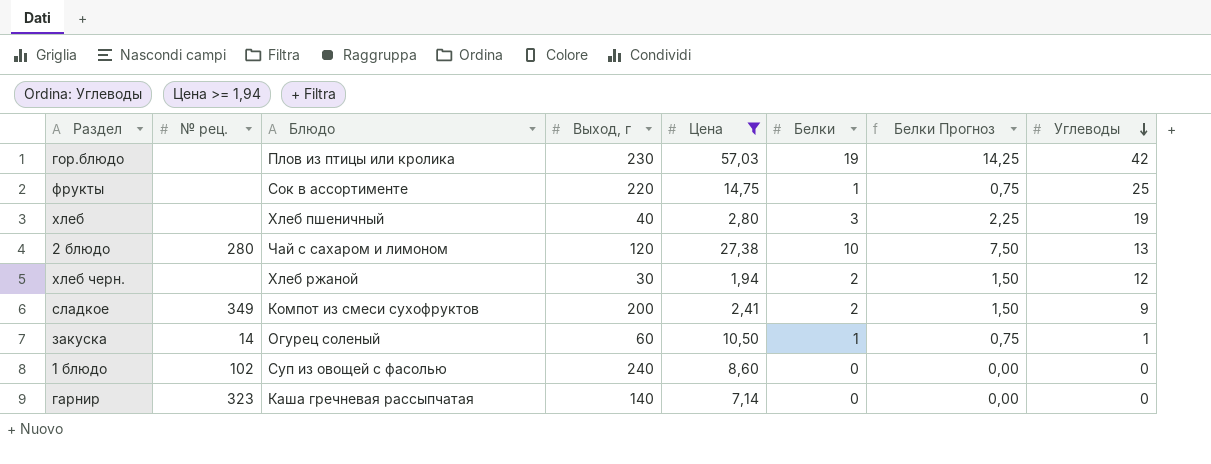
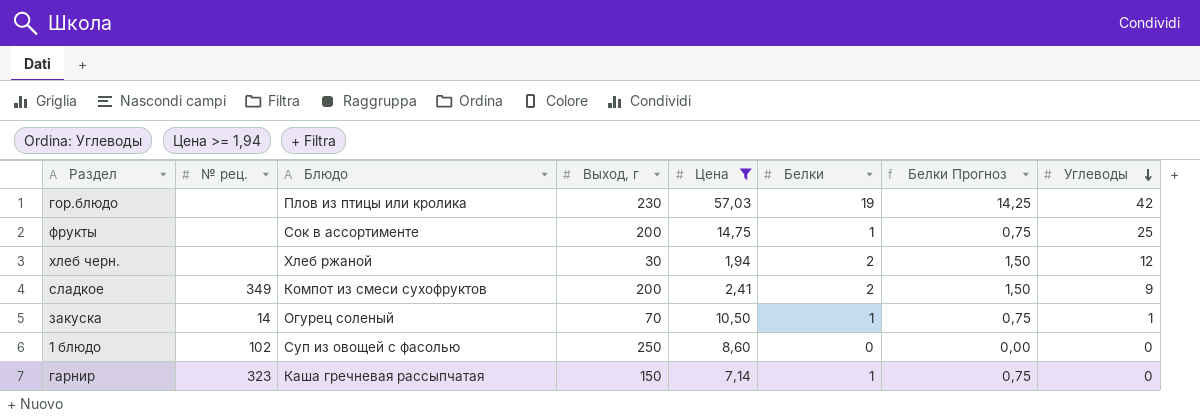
row хлеб: none | Хлеб пшеничный | 40 | 2,80 | 3 | 2,25 | 19 -> none
row 2 блюдо: 280 | Чай с сахаром и лимоном | 120 | 27,38 | 10 | 7,50 | 13 -> none
фрукты | Выход, г: 220 -> 200
закуска | Выход, г: 60 -> 70
1 блюдо | Выход, г: 240 -> 250
гарнир | Выход, г: 140 -> 150
гарнир | Белки: 0 -> 1
гарнир | Белки Прогноз: 0,00 -> 0,75

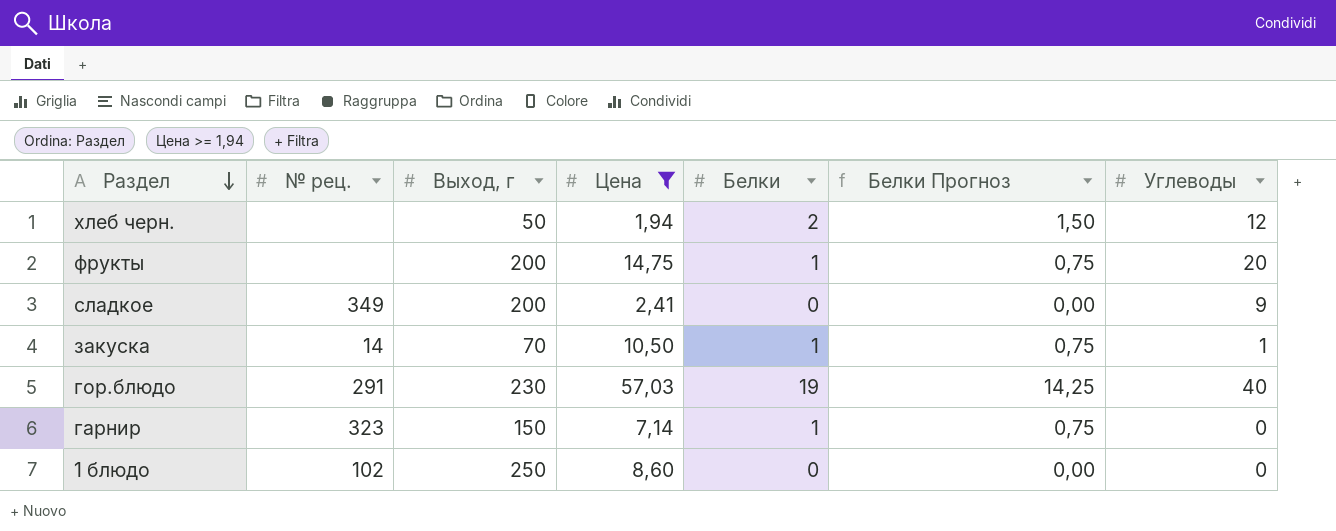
row order: Углеводы descending -> Раздел descending
column Блюдо | position: 3 -> none
хлеб черн. | Выход, г: 30 -> 50
фрукты | Углеводы: 25 -> 20
сладкое | Белки: 2 -> 0
сладкое | Белки Прогноз: 1,50 -> 0,00
гор.блюдо | № рец.: none -> 291
гор.блюдо | Углеводы: 42 -> 40

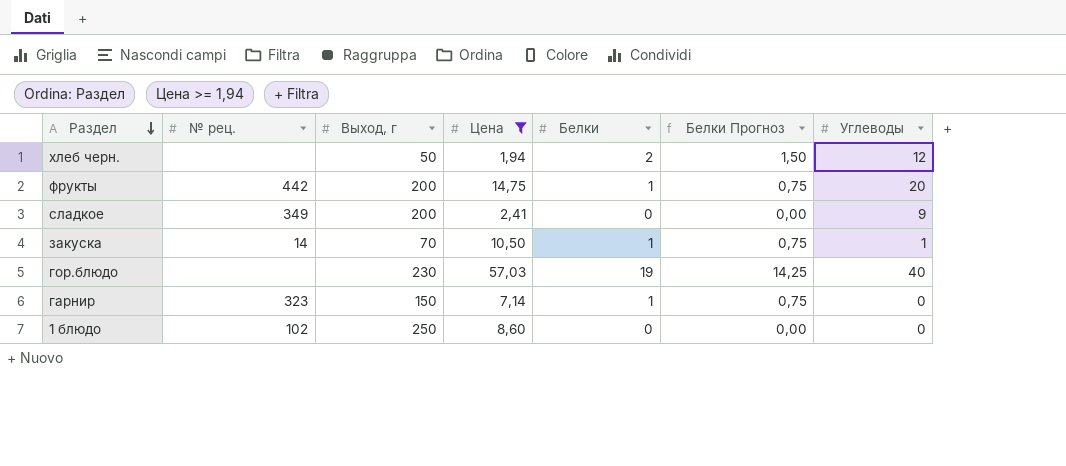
фрукты | № рец.: none -> 442
гор.блюдо | № рец.: 291 -> none

